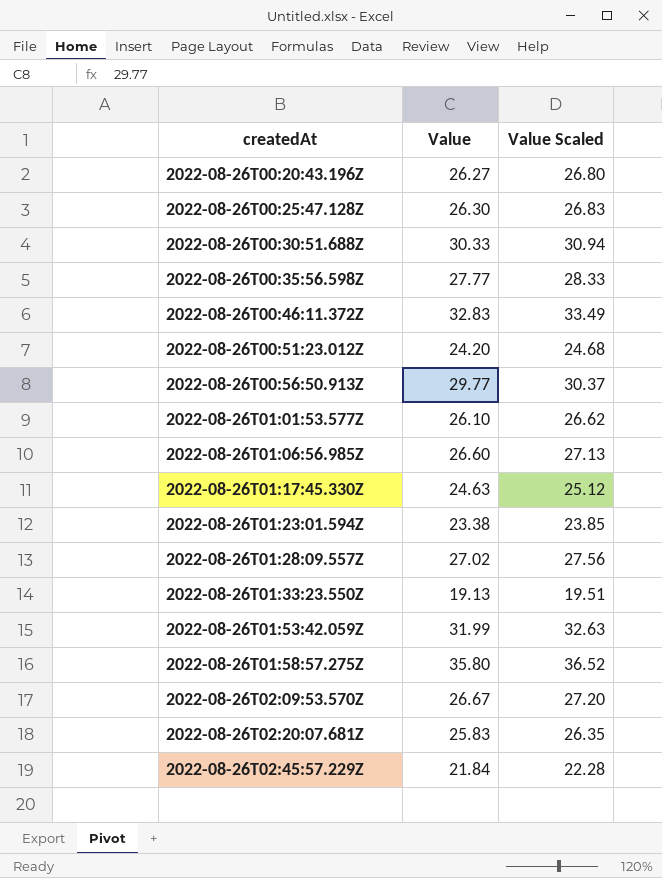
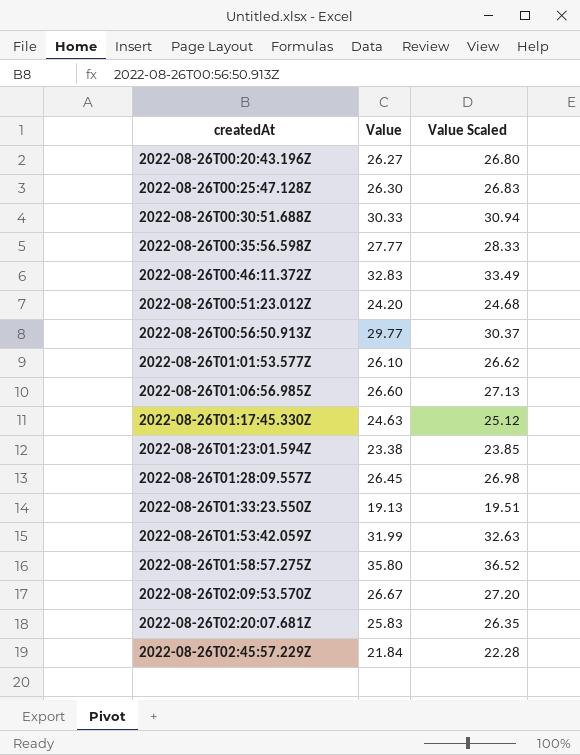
2022-08-26T01:28:09.557Z | Value: 27.02 -> 26.45
2022-08-26T01:28:09.557Z | Value Scaled: 27.56 -> 26.98

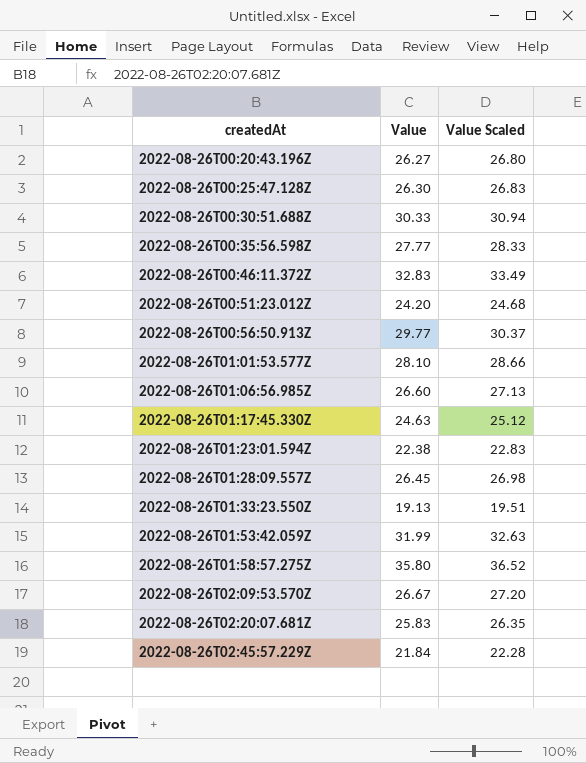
2022-08-26T01:01:53.577Z | Value: 26.10 -> 28.10
2022-08-26T01:01:53.577Z | Value Scaled: 26.62 -> 28.66
2022-08-26T01:23:01.594Z | Value: 23.38 -> 22.38
2022-08-26T01:23:01.594Z | Value Scaled: 23.85 -> 22.83

